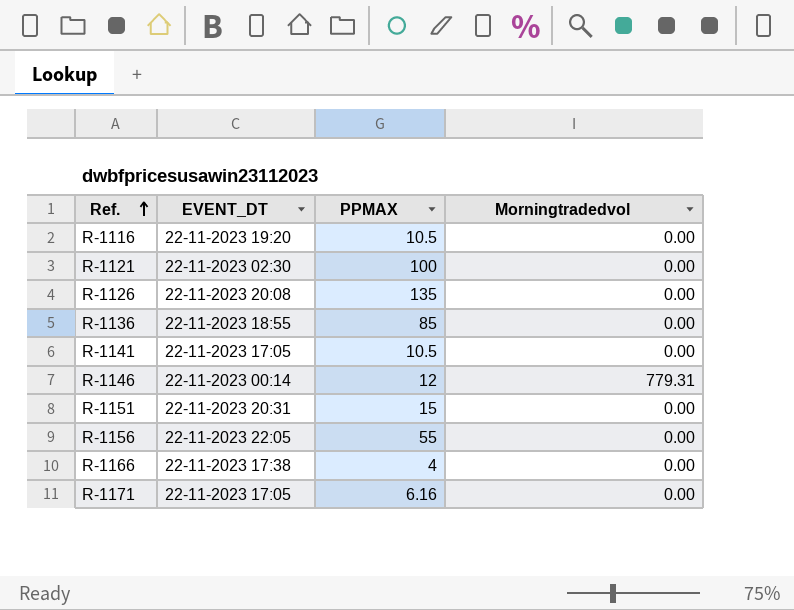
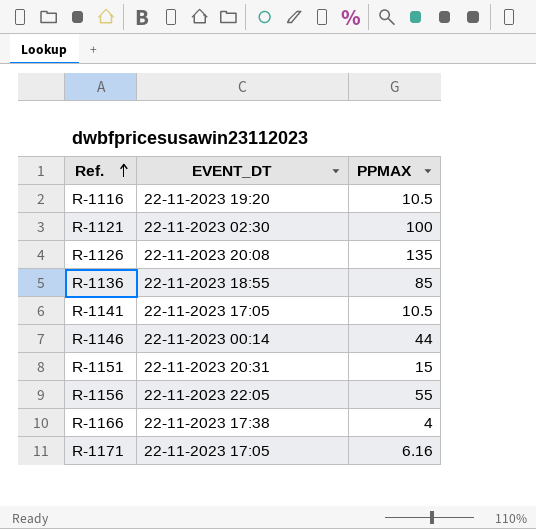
column Morningtradedvol | position: 4 -> none
R-1146 | PPMAX: 12 -> 44

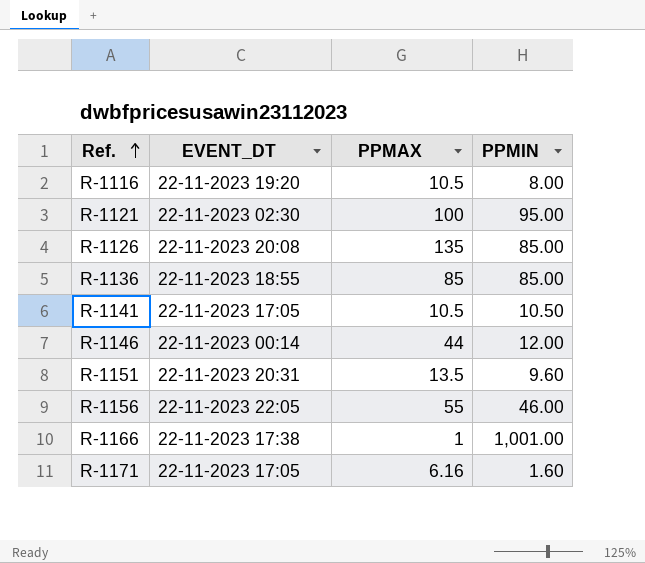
column PPMIN | position: none -> 4
R-1151 | PPMAX: 15 -> 13.5
R-1166 | PPMAX: 4 -> 1

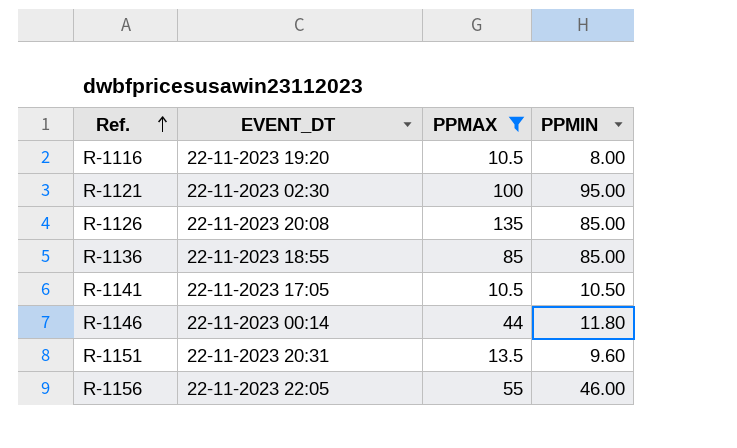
filter: none -> PPMAX >= 10.5
R-1146 | PPMIN: 12.00 -> 11.80

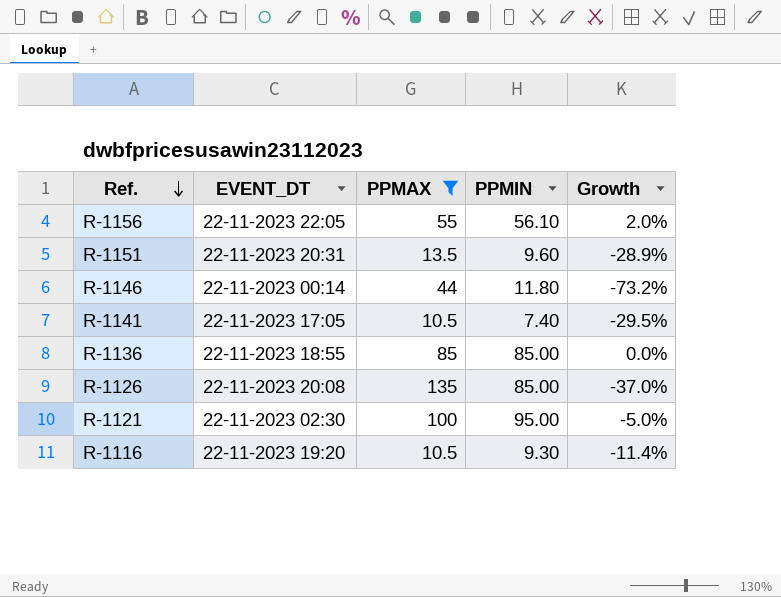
row order: Ref. ascending -> Ref. descending
column Growth | formula: none -> ([PPMIN] - [PPMAX]) / [PPMAX]
R-1156 | PPMIN: 46.00 -> 56.10
R-1141 | PPMIN: 10.50 -> 7.40
R-1116 | PPMIN: 8.00 -> 9.30

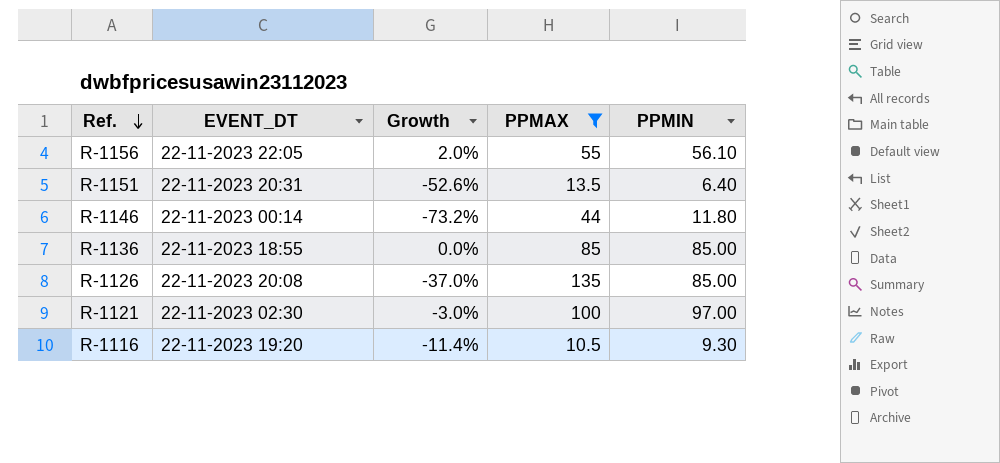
column Growth | position: 5 -> 3
row R-1141: 22-11-2023 17:05 | 10.5 | 7.40 | -29.5% -> none
R-1151 | Growth: -28.9% -> -52.6%
R-1151 | PPMIN: 9.60 -> 6.40
R-1121 | Growth: -5.0% -> -3.0%
R-1121 | PPMIN: 95.00 -> 97.00

